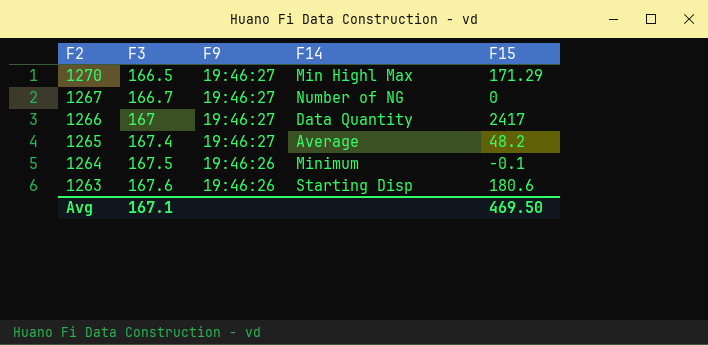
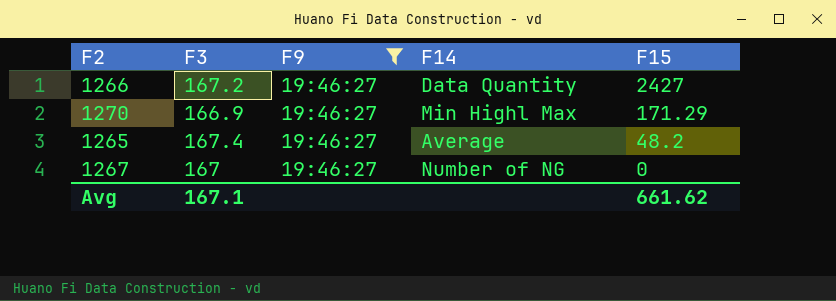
filter: none -> F9 = 19:46:27
row order: F2 descending -> F15 descending
1266 | F3: 167 -> 167.2
1266 | F15: 2417 -> 2427
1270 | F3: 166.5 -> 166.9
1267 | F3: 166.7 -> 167
Avg | F15: 469.50 -> 661.62

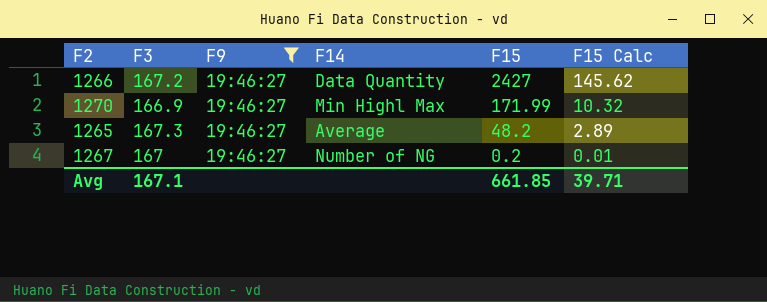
column F15 Calc | formula: none -> [F15] * 0.06
1270 | F15: 171.29 -> 171.99
1265 | F3: 167.4 -> 167.3
1267 | F15: 0 -> 0.2
Avg | F15: 661.62 -> 661.85

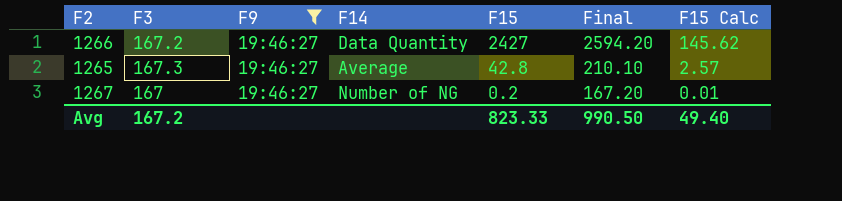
column Final | formula: none -> [F3] + [F15]
row 1270: 166.9 | 19:46:27 | Min Highl Max | 171.99 | 10.32 -> none
1265 | F15: 48.2 -> 42.8
1265 | F15 Calc: 2.89 -> 2.57
Avg | F3: 167.1 -> 167.2
Avg | F15: 661.85 -> 823.33
Avg | F15 Calc: 39.71 -> 49.40

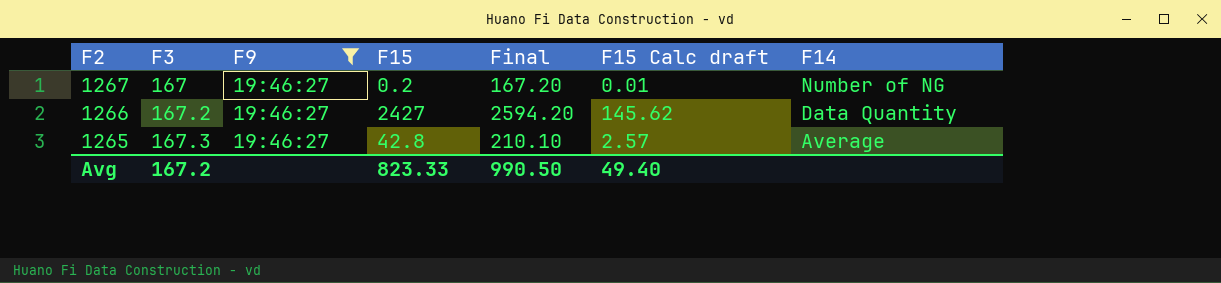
row order: F15 descending -> F2 descending
column name: F15 Calc -> F15 Calc draft
column F14 | position: 4 -> 7

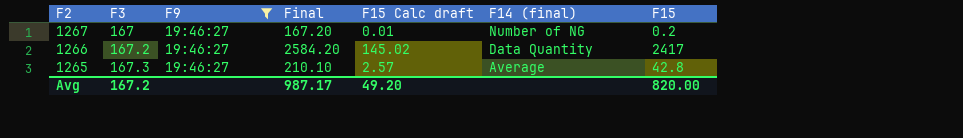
column name: F14 -> F14 (final)
column F15 | position: 4 -> 7
1266 | Final: 2594.20 -> 2584.20
1266 | F15 Calc draft: 145.62 -> 145.02
1266 | F15: 2427 -> 2417
Avg | Final: 990.50 -> 987.17
Avg | F15 Calc draft: 49.40 -> 49.20
Avg | F15: 823.33 -> 820.00

